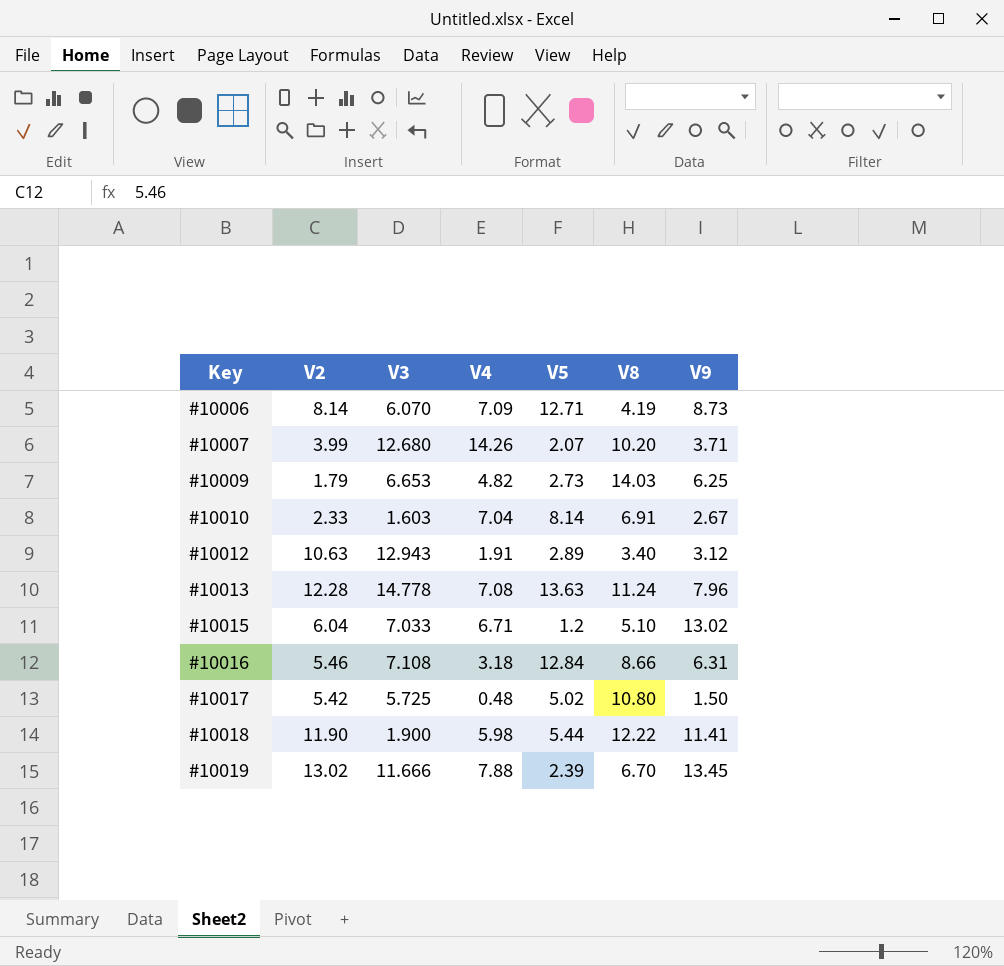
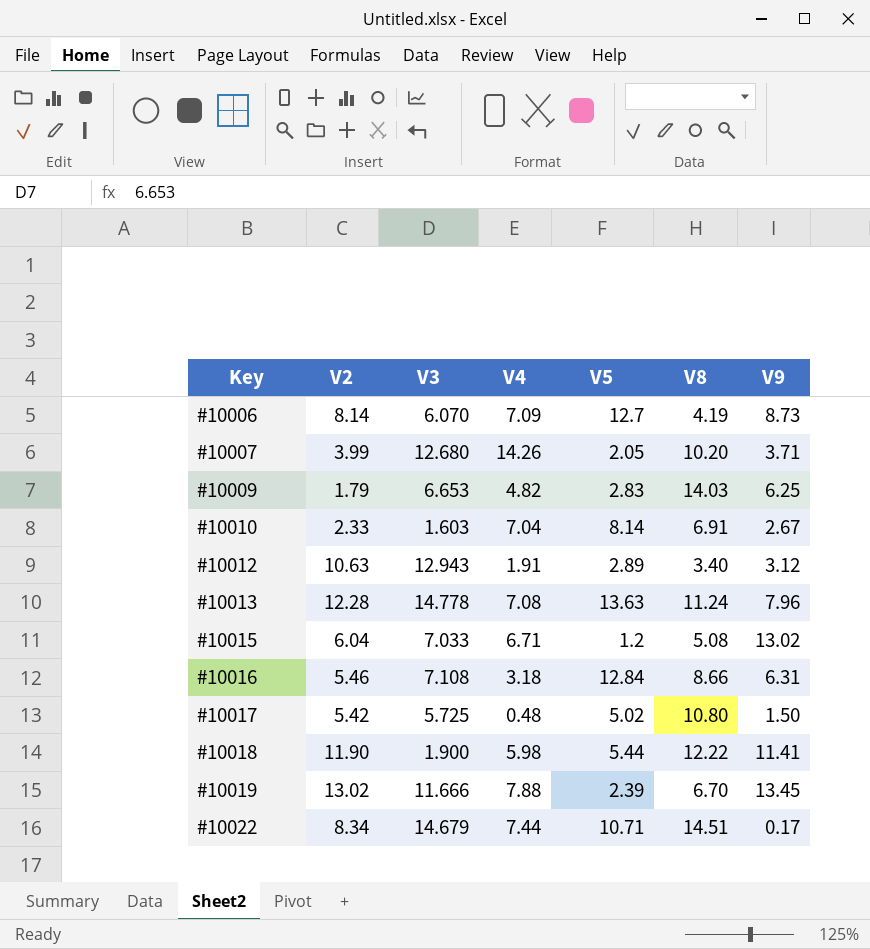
#10006 | V5: 12.71 -> 12.7
#10007 | V5: 2.07 -> 2.05
#10009 | V5: 2.73 -> 2.83
#10015 | V8: 5.10 -> 5.08
row #10022: none -> 8.34 | 14.679 | 7.44 | 10.71 | 14.51 | 0.17

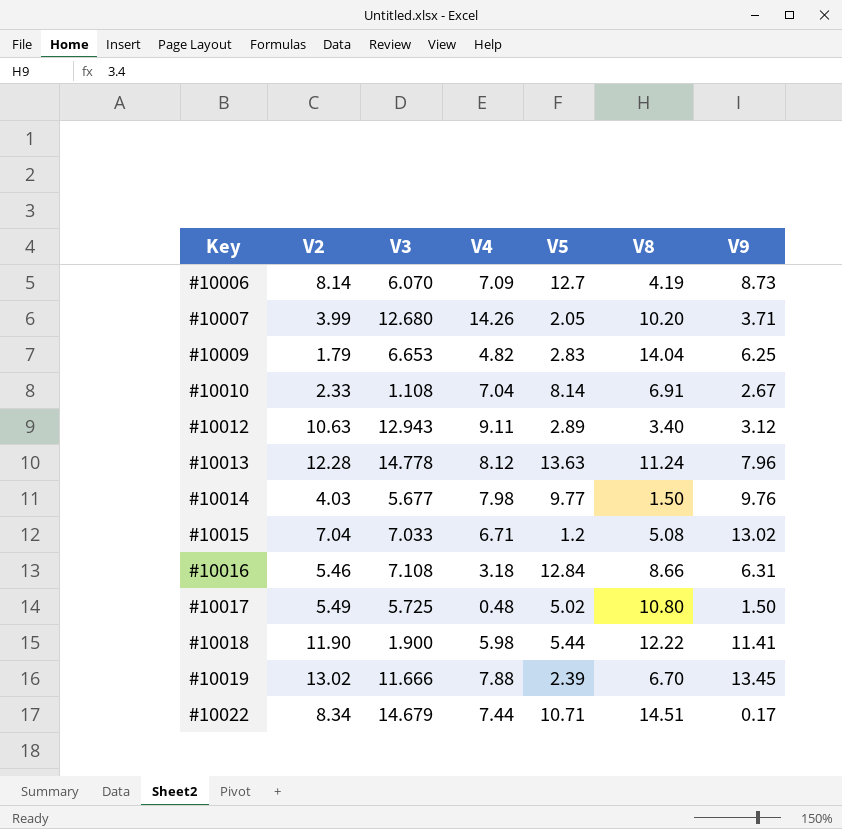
#10009 | V8: 14.03 -> 14.04
#10010 | V3: 1.603 -> 1.108
#10012 | V4: 1.91 -> 9.11
#10013 | V4: 7.08 -> 8.12
row #10014: none -> 4.03 | 5.677 | 7.98 | 9.77 | 1.50 | 9.76
#10015 | V2: 6.04 -> 7.04
#10017 | V2: 5.42 -> 5.49

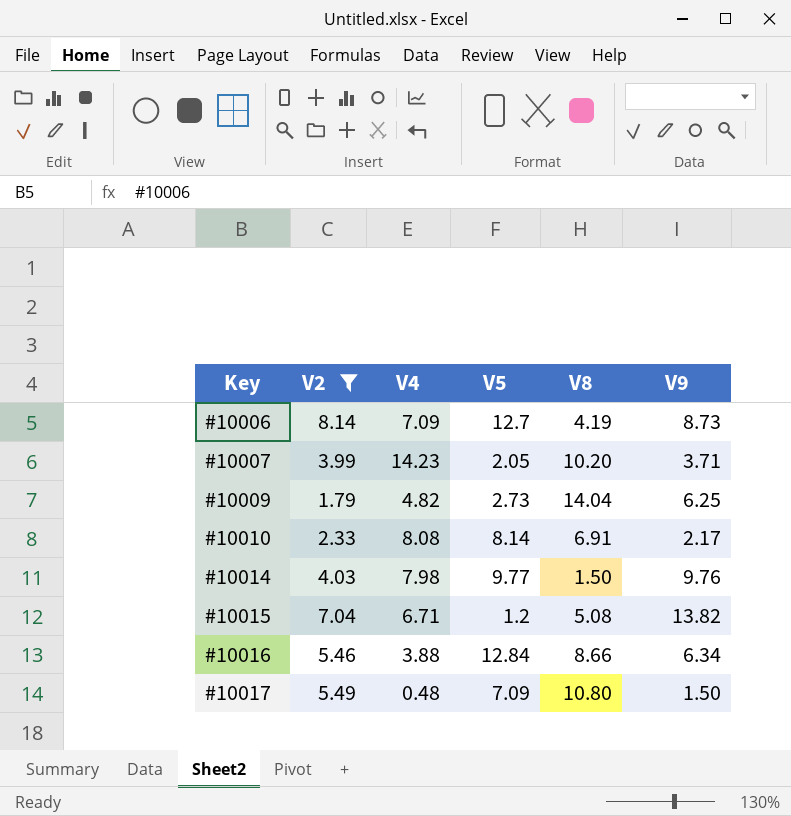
filter: none -> V2 <= 8.14
column V3 | position: 3 -> none
#10007 | V4: 14.26 -> 14.23
#10009 | V5: 2.83 -> 2.73
#10010 | V4: 7.04 -> 8.08
#10010 | V9: 2.67 -> 2.17
#10015 | V9: 13.02 -> 13.82
#10016 | V4: 3.18 -> 3.88
#10016 | V9: 6.31 -> 6.34
#10017 | V5: 5.02 -> 7.09

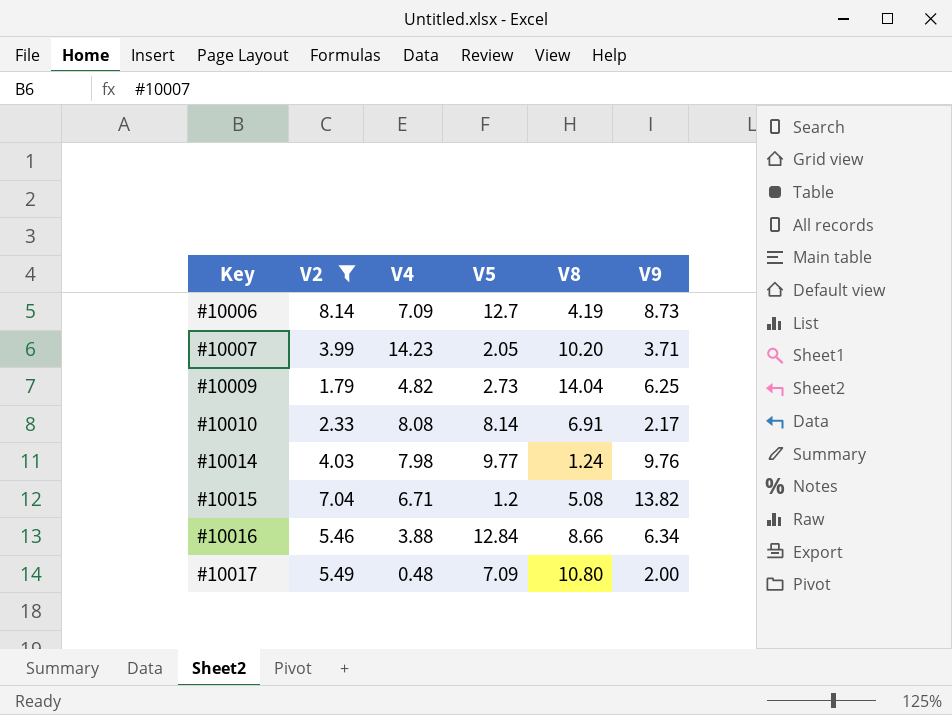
#10014 | V8: 1.50 -> 1.24
#10017 | V9: 1.50 -> 2.00

